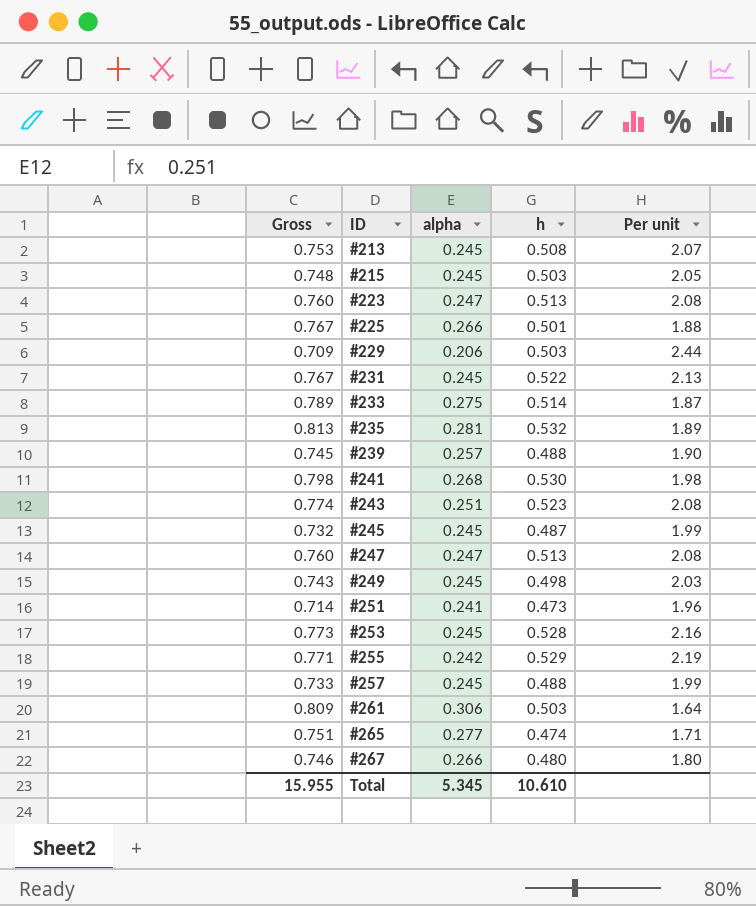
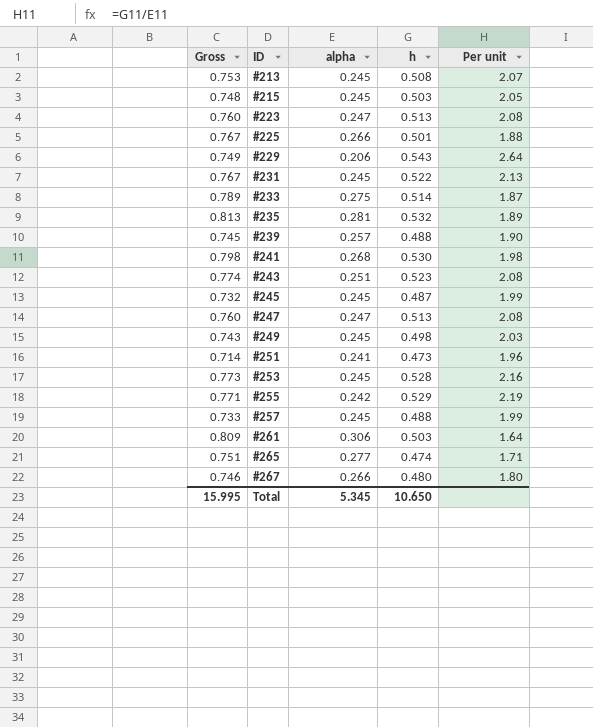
#229 | Gross: 0.709 -> 0.749
#229 | h: 0.503 -> 0.543
#229 | Per unit: 2.44 -> 2.64
Total | Gross: 15.955 -> 15.995
Total | h: 10.610 -> 10.650

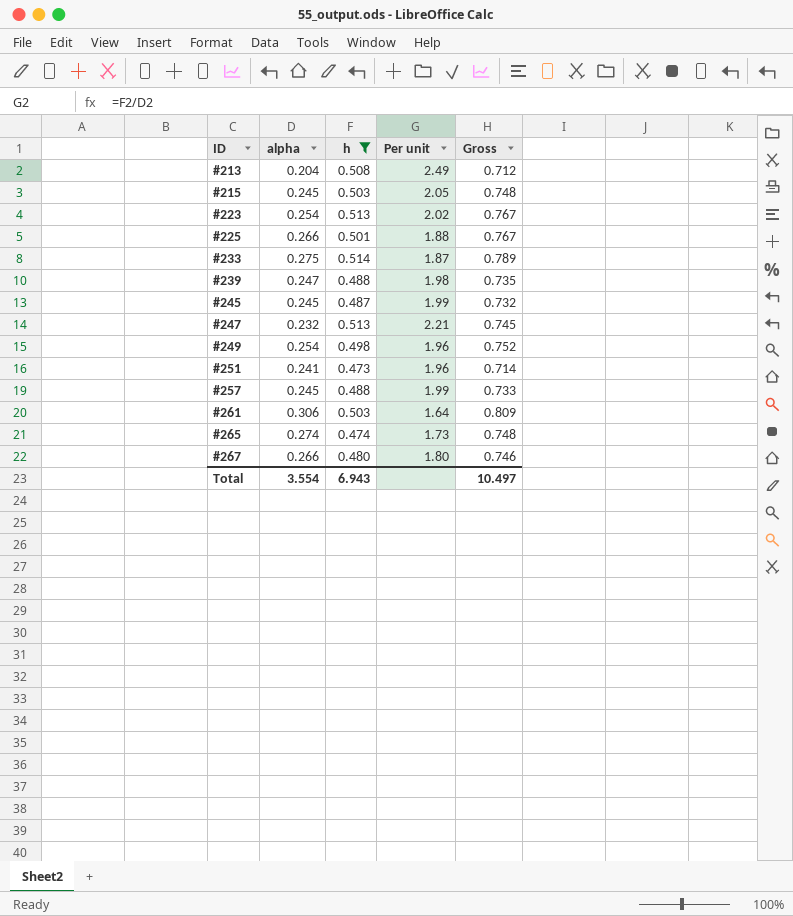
filter: none -> h <= 0.514
column Gross | position: 1 -> 5
#213 | alpha: 0.245 -> 0.204
#213 | Per unit: 2.07 -> 2.49
#213 | Gross: 0.753 -> 0.712
#223 | alpha: 0.247 -> 0.254
#223 | Per unit: 2.08 -> 2.02
#223 | Gross: 0.760 -> 0.767
#239 | alpha: 0.257 -> 0.247
#239 | Per unit: 1.90 -> 1.98
#239 | Gross: 0.745 -> 0.735
#247 | alpha: 0.247 -> 0.232
#247 | Per unit: 2.08 -> 2.21
#247 | Gross: 0.760 -> 0.745
#249 | alpha: 0.245 -> 0.254
#249 | Per unit: 2.03 -> 1.96
#249 | Gross: 0.743 -> 0.752
#265 | alpha: 0.277 -> 0.274
#265 | Per unit: 1.71 -> 1.73
#265 | Gross: 0.751 -> 0.748
Total | alpha: 5.345 -> 3.554
Total | h: 10.650 -> 6.943
Total | Gross: 15.995 -> 10.497

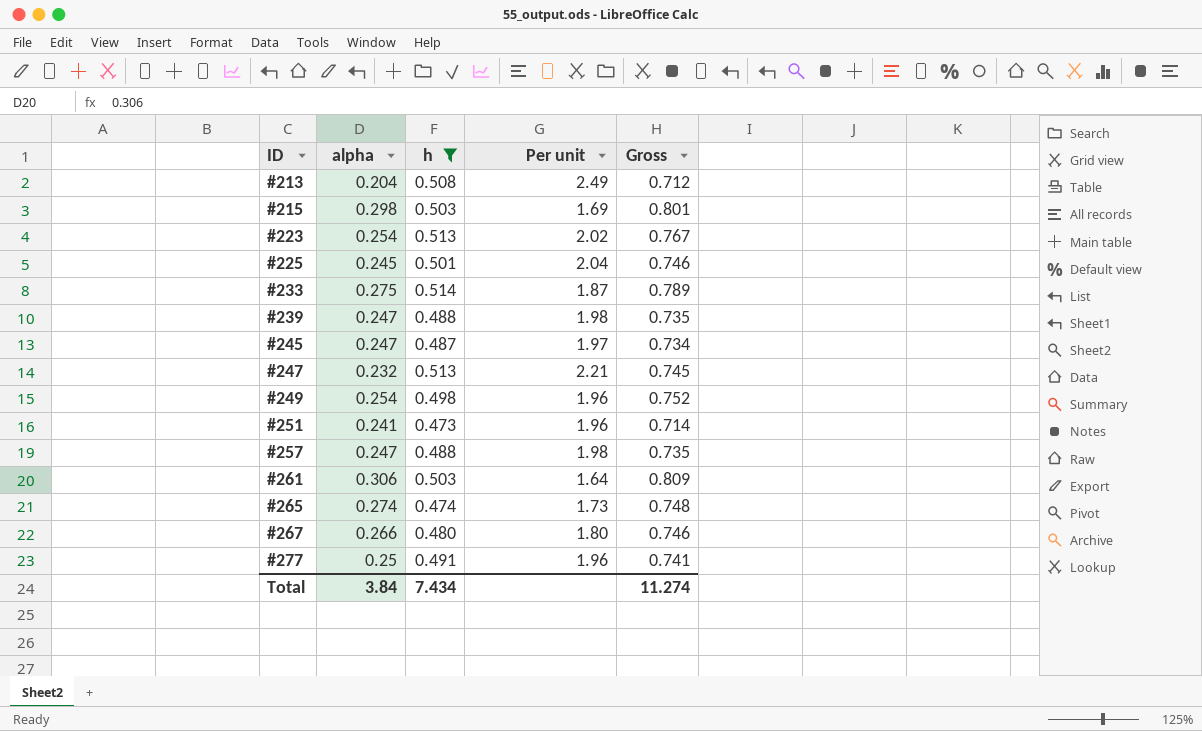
#215 | alpha: 0.245 -> 0.298
#215 | Per unit: 2.05 -> 1.69
#215 | Gross: 0.748 -> 0.801
#225 | alpha: 0.266 -> 0.245
#225 | Per unit: 1.88 -> 2.04
#225 | Gross: 0.767 -> 0.746
#245 | alpha: 0.245 -> 0.247
#245 | Per unit: 1.99 -> 1.97
#245 | Gross: 0.732 -> 0.734
#257 | alpha: 0.245 -> 0.247
#257 | Per unit: 1.99 -> 1.98
#257 | Gross: 0.733 -> 0.735
row #277: none -> 0.25 | 0.491 | 1.96 | 0.741
Total | alpha: 3.554 -> 3.84
Total | h: 6.943 -> 7.434
Total | Gross: 10.497 -> 11.274

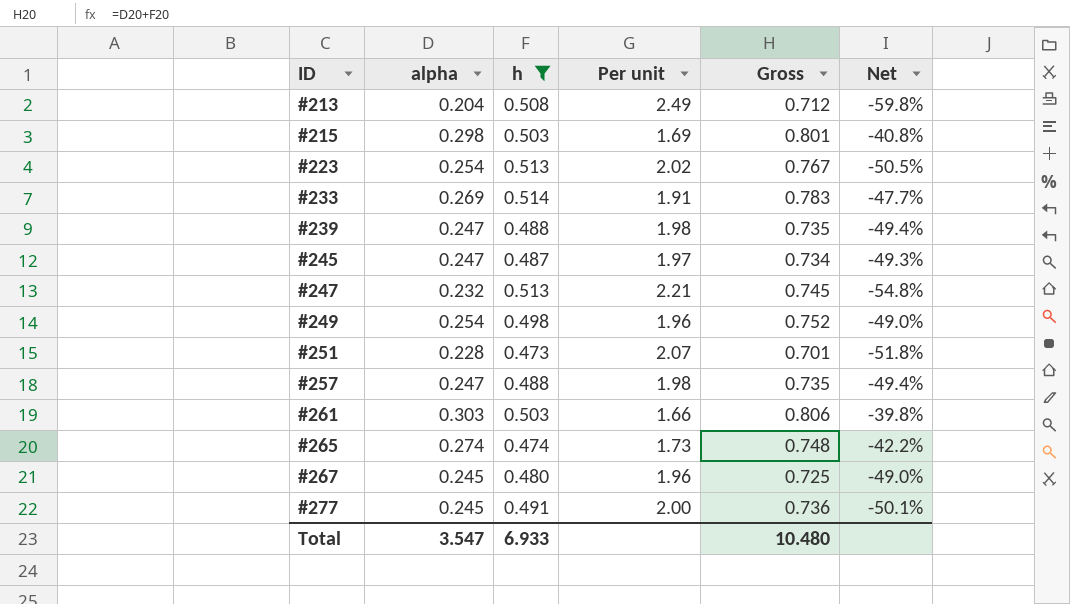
column Net | formula: none -> ([alpha] - [h]) / [h]
row #225: 0.245 | 0.501 | 2.04 | 0.746 -> none
#233 | alpha: 0.275 -> 0.269
#233 | Per unit: 1.87 -> 1.91
#233 | Gross: 0.789 -> 0.783
#251 | alpha: 0.241 -> 0.228
#251 | Per unit: 1.96 -> 2.07
#251 | Gross: 0.714 -> 0.701
#261 | alpha: 0.306 -> 0.303
#261 | Per unit: 1.64 -> 1.66
#261 | Gross: 0.809 -> 0.806
#267 | alpha: 0.266 -> 0.245
#267 | Per unit: 1.80 -> 1.96
#267 | Gross: 0.746 -> 0.725
#277 | alpha: 0.25 -> 0.245
#277 | Per unit: 1.96 -> 2.00
#277 | Gross: 0.741 -> 0.736
Total | alpha: 3.84 -> 3.547
Total | h: 7.434 -> 6.933
Total | Gross: 11.274 -> 10.480

